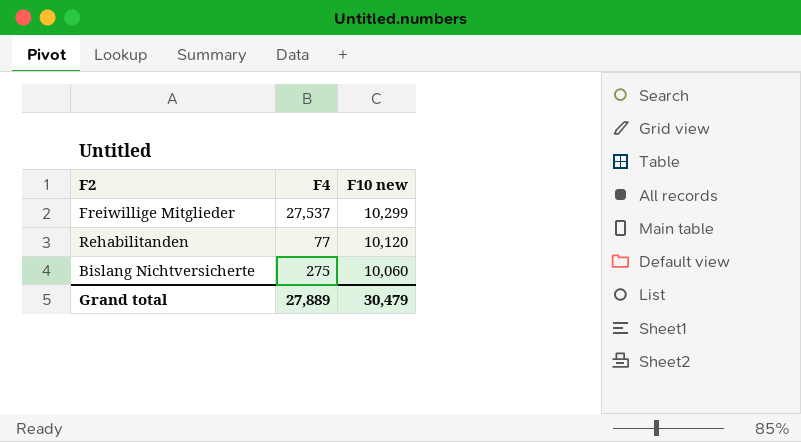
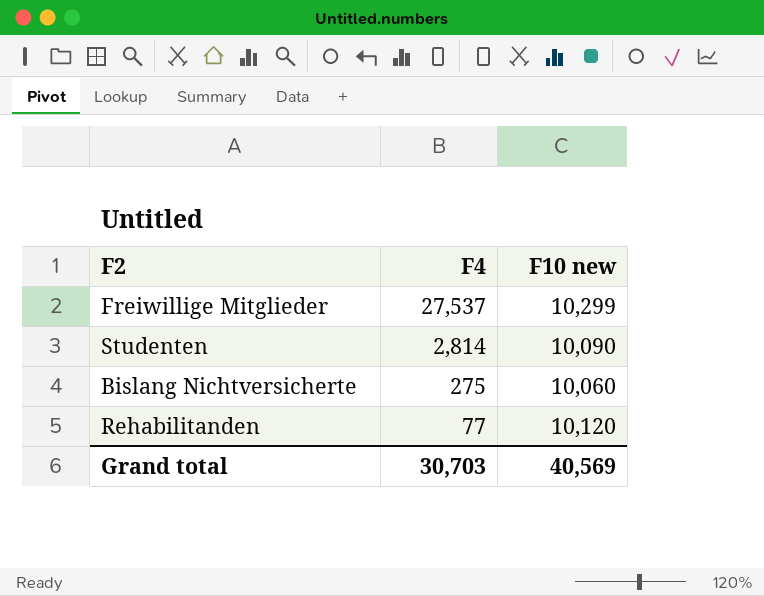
row order: F10 new descending -> F4 descending
row Studenten: none -> 2,814 | 10,090
Grand total | F4: 27,889 -> 30,703
Grand total | F10 new: 30,479 -> 40,569

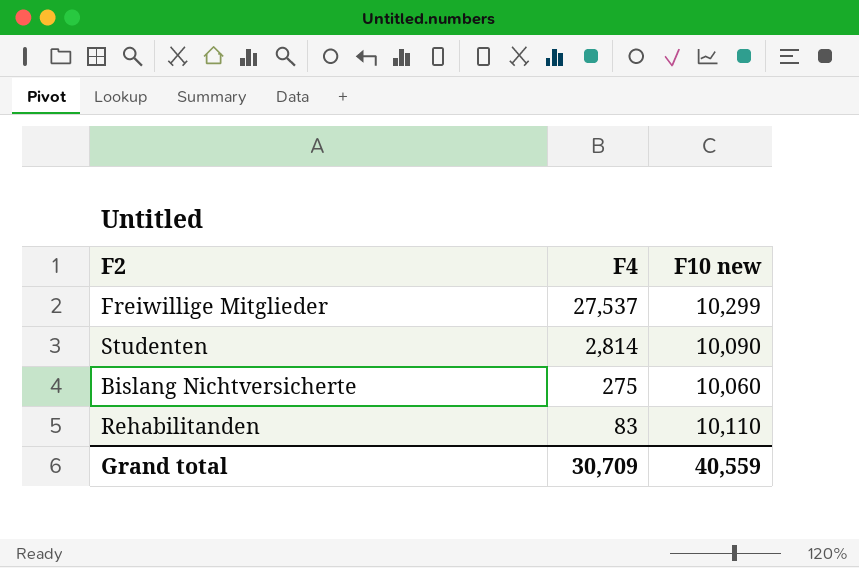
Rehabilitanden | F4: 77 -> 83
Rehabilitanden | F10 new: 10,120 -> 10,110
Grand total | F4: 30,703 -> 30,709
Grand total | F10 new: 40,569 -> 40,559

